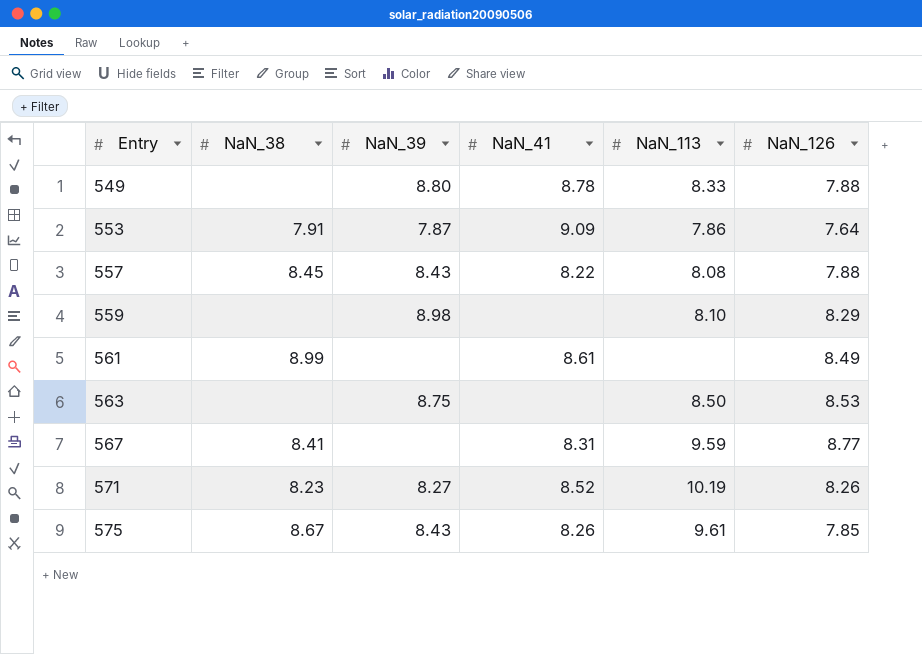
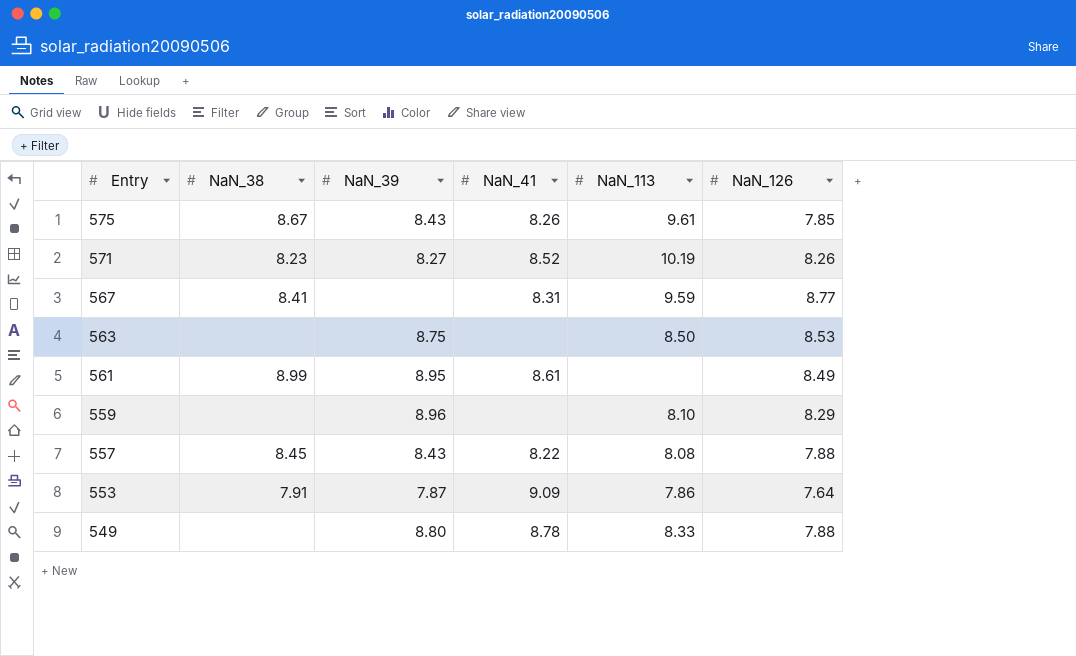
row order: Entry ascending -> Entry descending
561 | NaN_39: none -> 8.95
559 | NaN_39: 8.98 -> 8.96

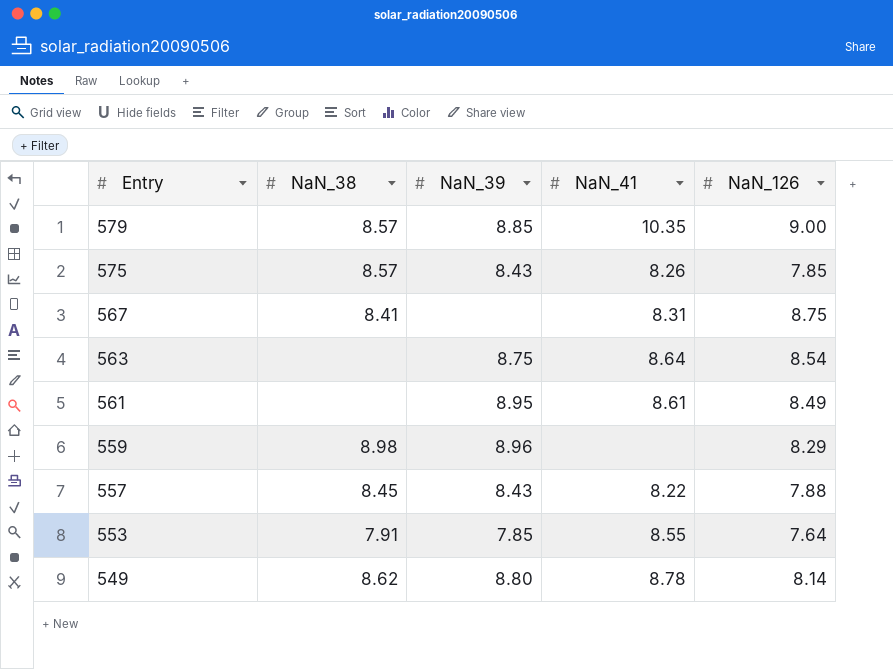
column NaN_113 | position: 5 -> none
row 571: 8.23 | 8.27 | 8.52 | 10.19 | 8.26 -> none
row 579: none -> 8.57 | 8.85 | 10.35 | 9.00
575 | NaN_38: 8.67 -> 8.57
567 | NaN_126: 8.77 -> 8.75
563 | NaN_41: none -> 8.64
563 | NaN_126: 8.53 -> 8.54
561 | NaN_38: 8.99 -> none
559 | NaN_38: none -> 8.98
553 | NaN_39: 7.87 -> 7.85
553 | NaN_41: 9.09 -> 8.55
549 | NaN_38: none -> 8.62
549 | NaN_126: 7.88 -> 8.14

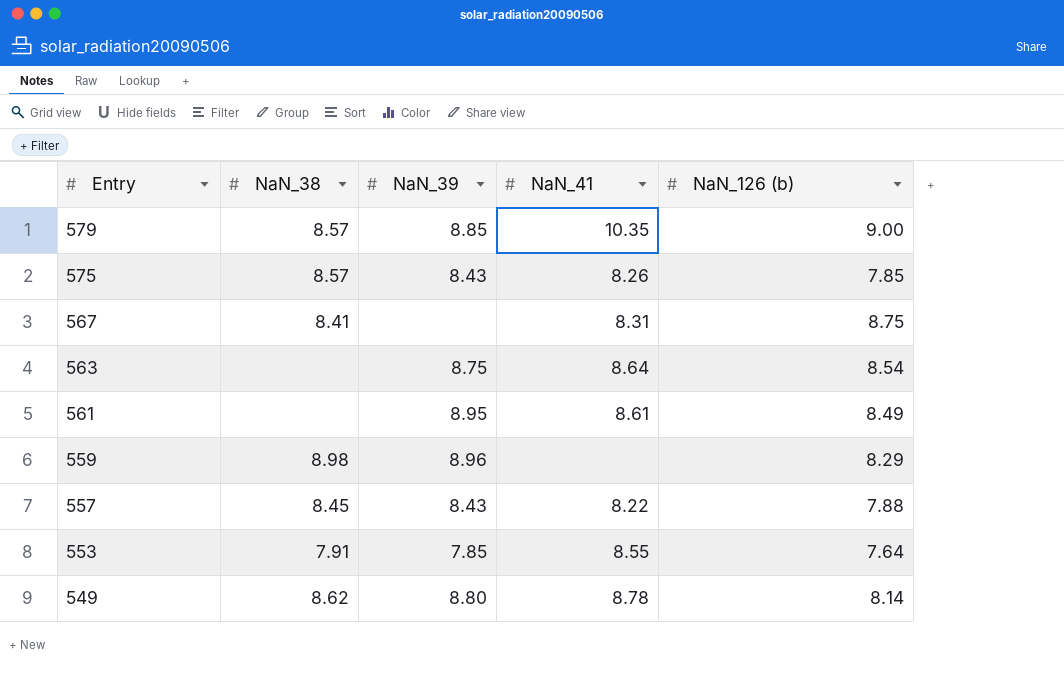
column name: NaN_126 -> NaN_126 (b)

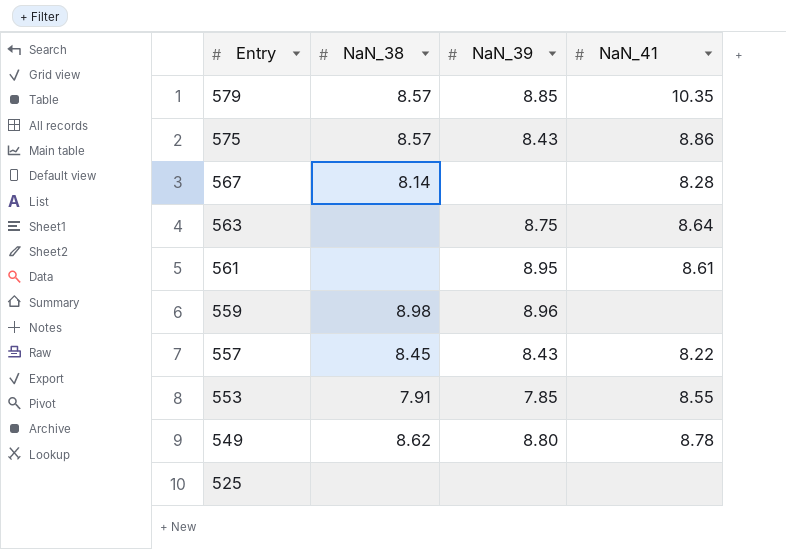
column NaN_126 (b) | position: 5 -> none
575 | NaN_41: 8.26 -> 8.86
567 | NaN_38: 8.41 -> 8.14
567 | NaN_41: 8.31 -> 8.28
row 525: none -> none | none | none

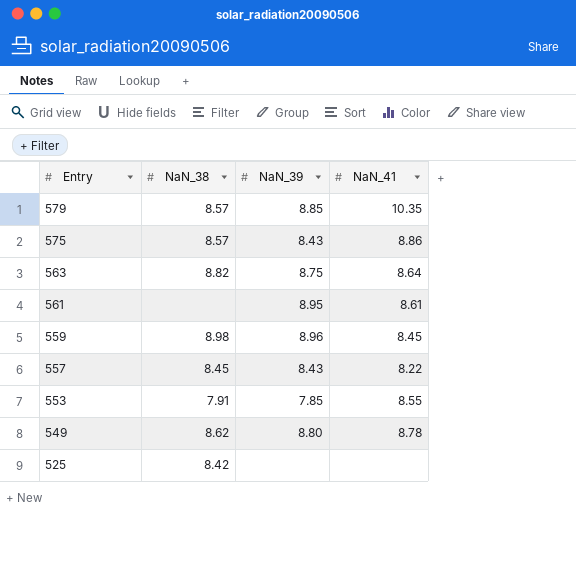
row 567: 8.14 | none | 8.28 -> none
563 | NaN_38: none -> 8.82
559 | NaN_41: none -> 8.45
525 | NaN_38: none -> 8.42

